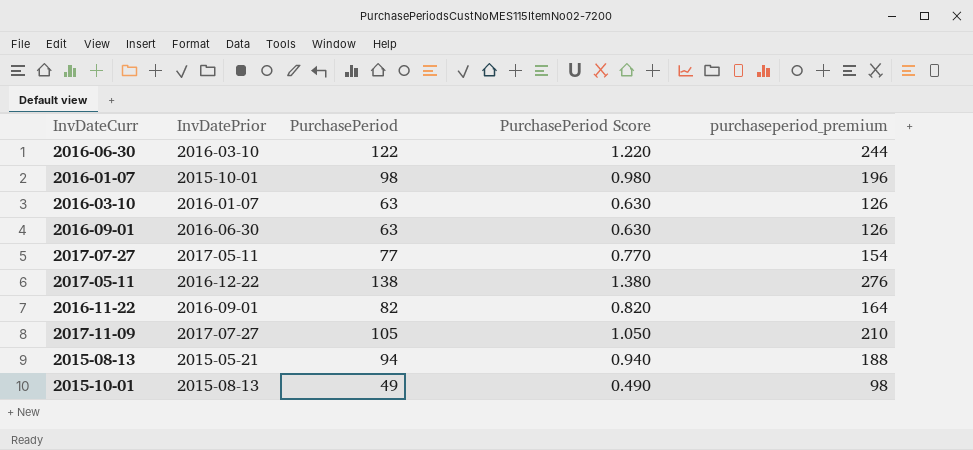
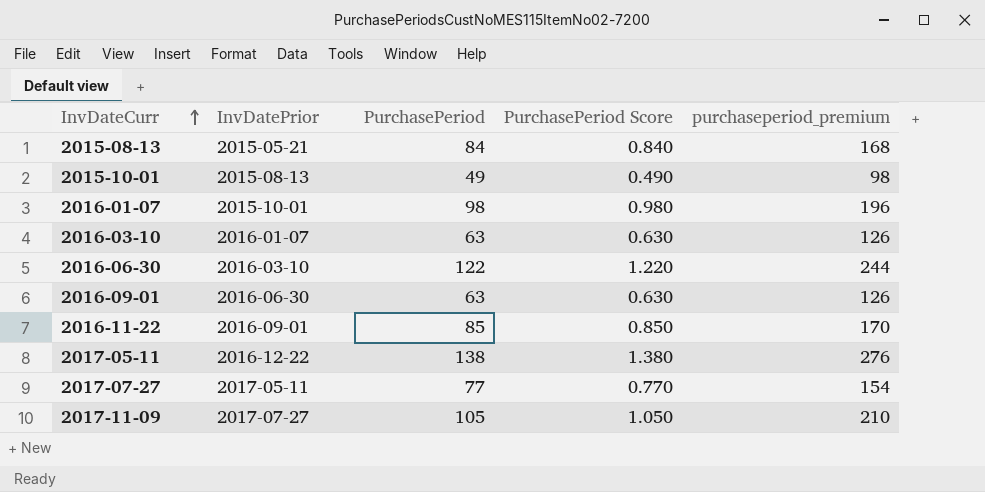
row order: none -> InvDateCurr ascending
2015-08-13 | PurchasePeriod: 94 -> 84
2015-08-13 | PurchasePeriod Score: 0.940 -> 0.840
2015-08-13 | purchaseperiod_premium: 188 -> 168
2016-11-22 | PurchasePeriod: 82 -> 85
2016-11-22 | PurchasePeriod Score: 0.820 -> 0.850
2016-11-22 | purchaseperiod_premium: 164 -> 170

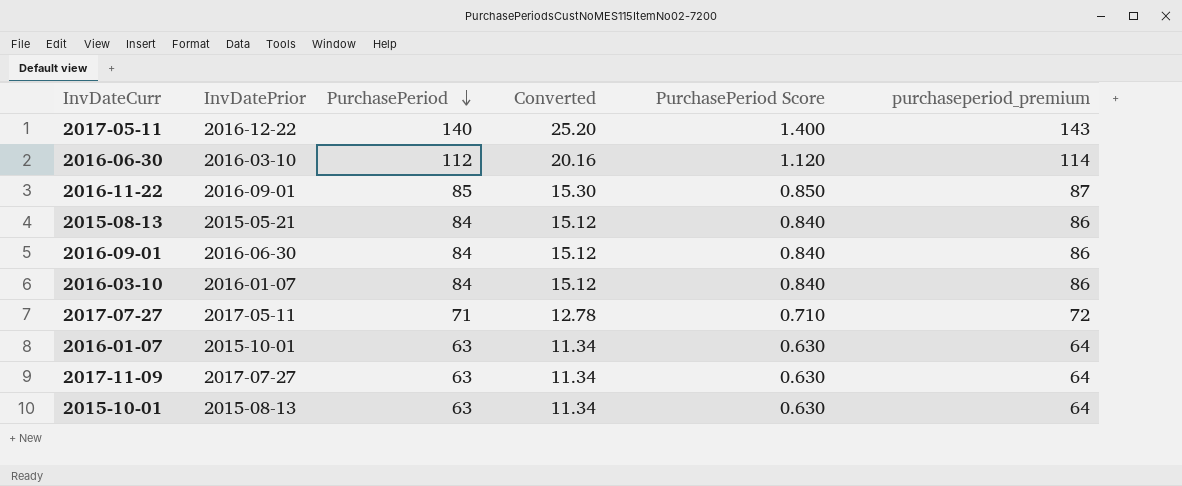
row order: InvDateCurr ascending -> PurchasePeriod descending
column Converted | formula: none -> [PurchasePeriod] * 0.18
column purchaseperiod_premium | formula: [PurchasePeriod] * 2 -> [PurchasePeriod] * 1.02
2017-05-11 | PurchasePeriod: 138 -> 140
2017-05-11 | PurchasePeriod Score: 1.380 -> 1.400
2016-06-30 | PurchasePeriod: 122 -> 112
2016-06-30 | PurchasePeriod Score: 1.220 -> 1.120
2016-09-01 | PurchasePeriod: 63 -> 84
2016-09-01 | PurchasePeriod Score: 0.630 -> 0.840
2016-03-10 | PurchasePeriod: 63 -> 84
2016-03-10 | PurchasePeriod Score: 0.630 -> 0.840
2017-07-27 | PurchasePeriod: 77 -> 71
2017-07-27 | PurchasePeriod Score: 0.770 -> 0.710
2016-01-07 | PurchasePeriod: 98 -> 63
2016-01-07 | PurchasePeriod Score: 0.980 -> 0.630
2017-11-09 | PurchasePeriod: 105 -> 63
2017-11-09 | PurchasePeriod Score: 1.050 -> 0.630
2015-10-01 | PurchasePeriod: 49 -> 63
2015-10-01 | PurchasePeriod Score: 0.490 -> 0.630

